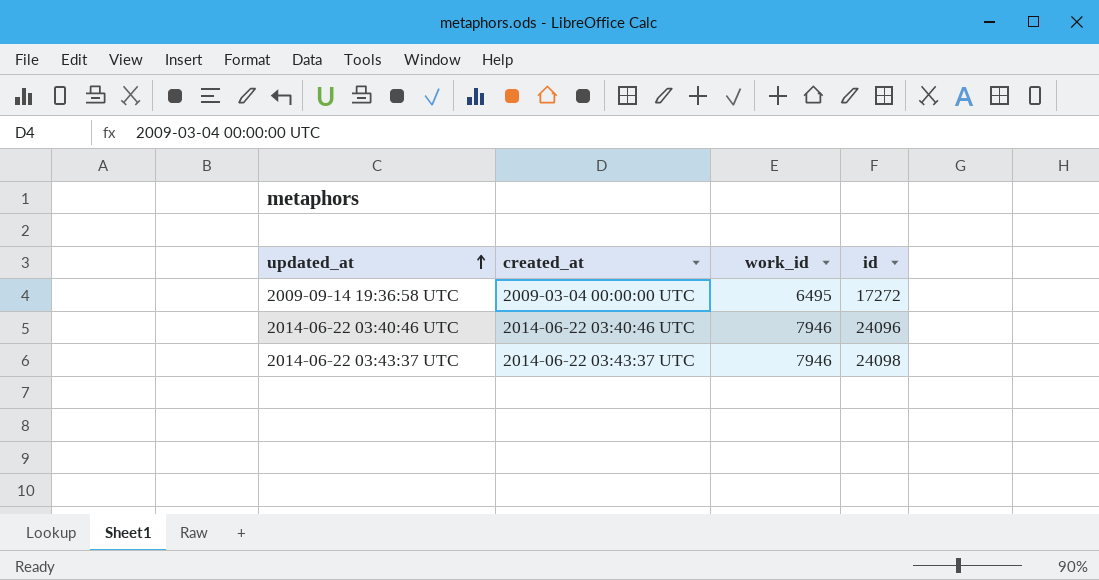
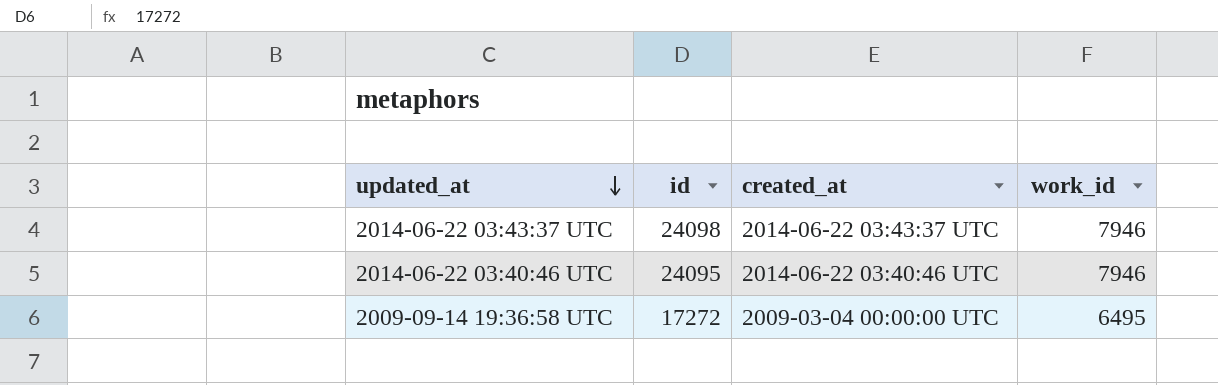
row order: updated_at ascending -> updated_at descending
column id | position: 4 -> 2
2014-06-22 03:40:46 UTC | id: 24096 -> 24095

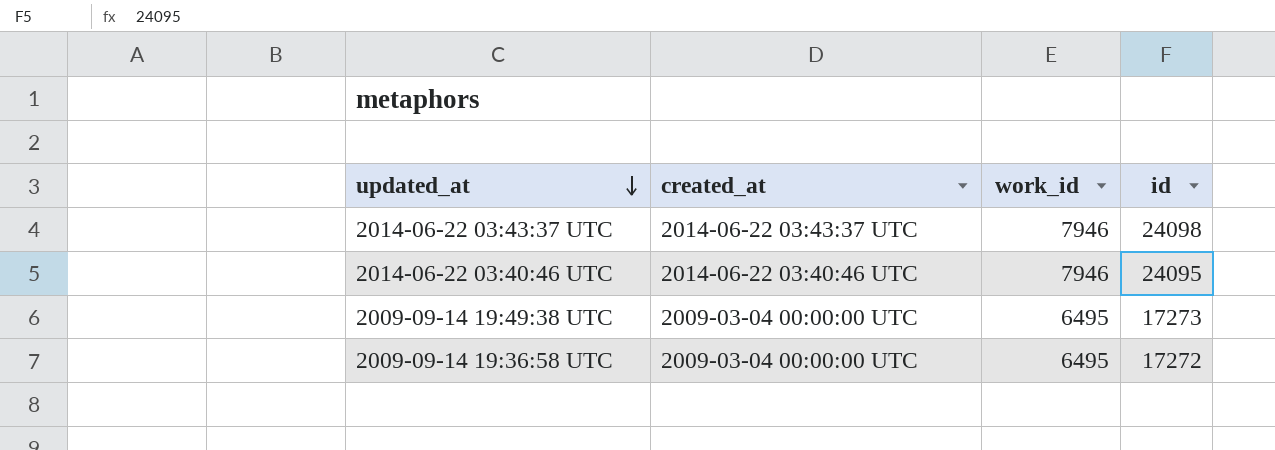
column id | position: 2 -> 4
row 2009-09-14 19:49:38 UTC: none -> 2009-03-04 00:00:00 UTC | 6495 | 17273

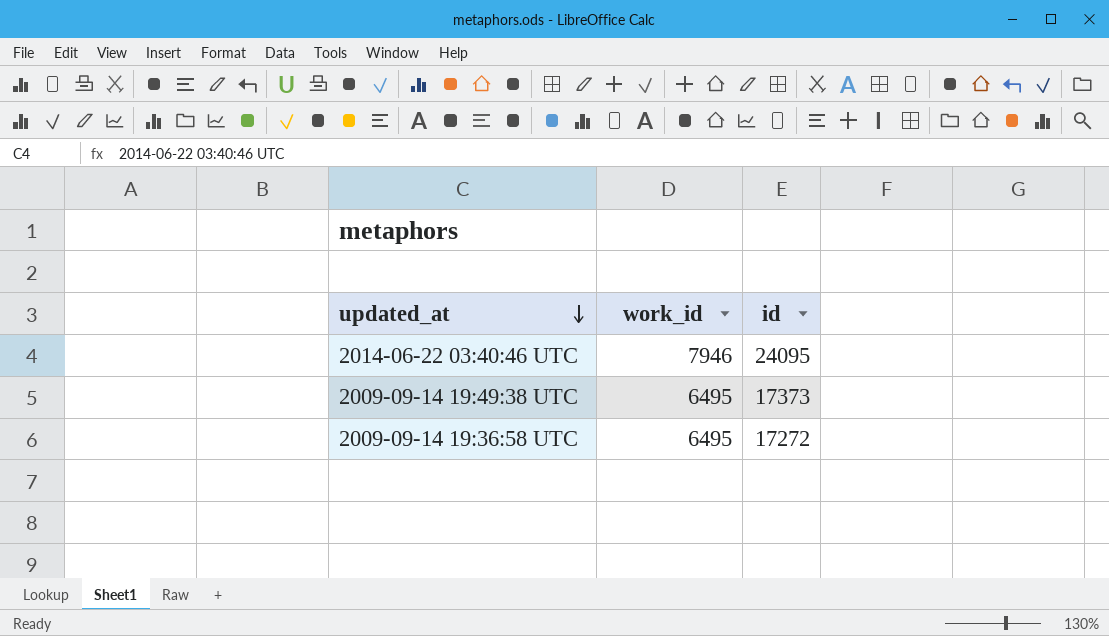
column created_at | position: 2 -> none
row 2014-06-22 03:43:37 UTC: 2014-06-22 03:43:37 UTC | 7946 | 24098 -> none
2009-09-14 19:49:38 UTC | id: 17273 -> 17373

